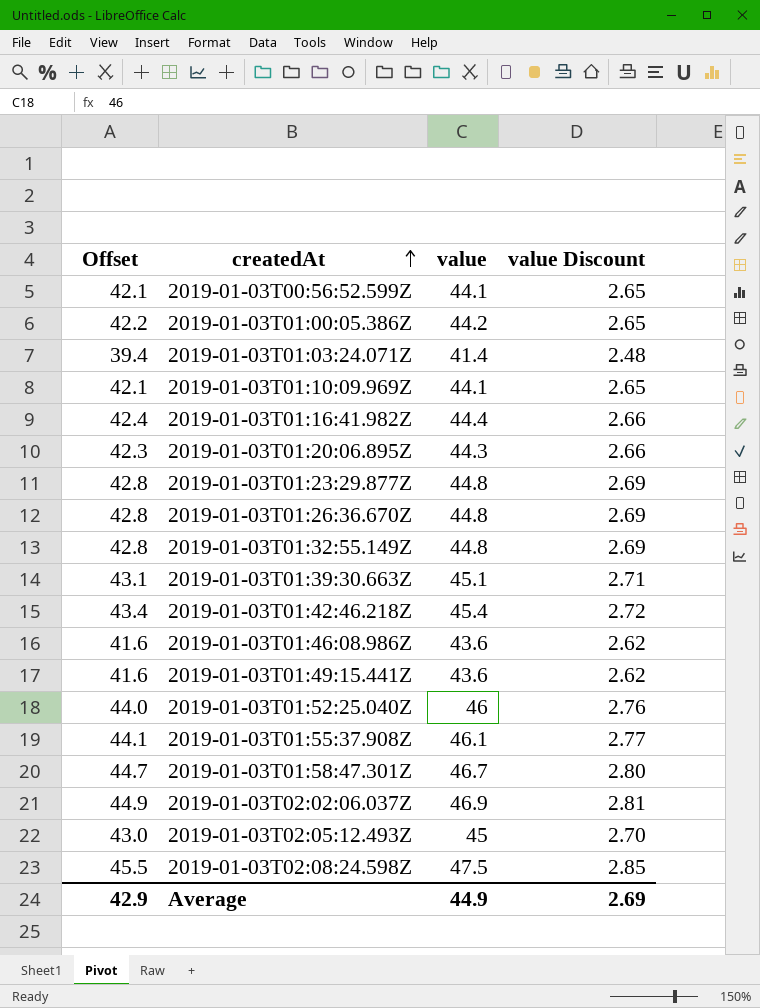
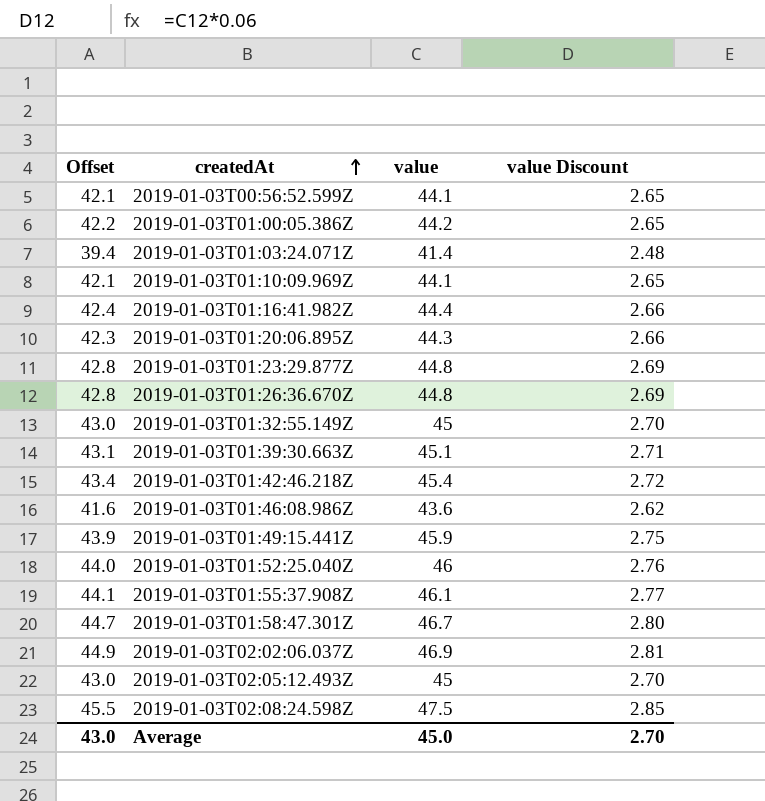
2019-01-03T01:32:55.149Z | Offset: 42.8 -> 43.0
2019-01-03T01:32:55.149Z | value: 44.8 -> 45
2019-01-03T01:32:55.149Z | value Discount: 2.69 -> 2.70
2019-01-03T01:49:15.441Z | Offset: 41.6 -> 43.9
2019-01-03T01:49:15.441Z | value: 43.6 -> 45.9
2019-01-03T01:49:15.441Z | value Discount: 2.62 -> 2.75
Average | Offset: 42.9 -> 43.0
Average | value: 44.9 -> 45.0
Average | value Discount: 2.69 -> 2.70

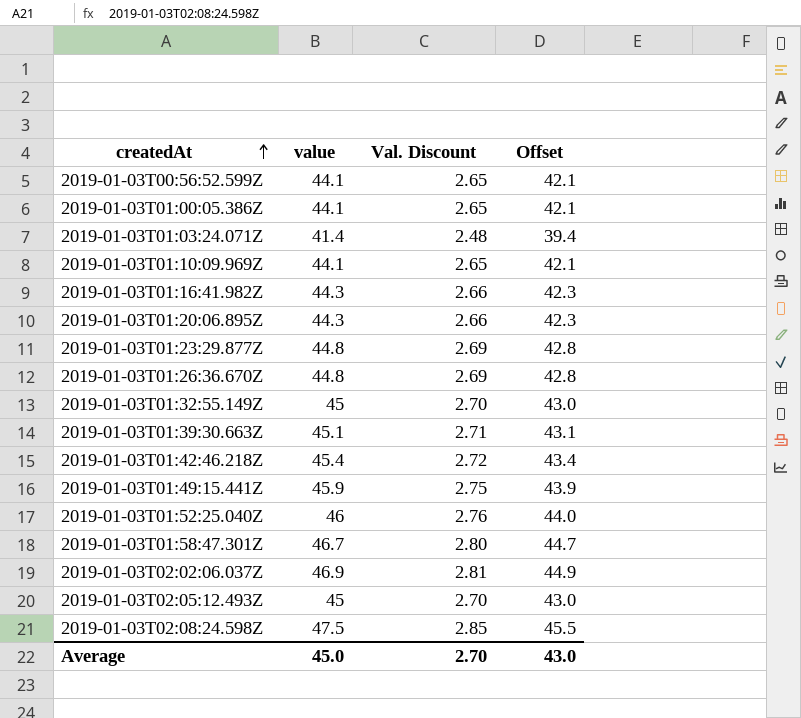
column name: value Discount -> Val. Discount
column Offset | position: 1 -> 4
row 2019-01-03T01:46:08.986Z: 41.6 | 43.6 | 2.62 -> none
row 2019-01-03T01:55:37.908Z: 44.1 | 46.1 | 2.77 -> none
2019-01-03T01:00:05.386Z | value: 44.2 -> 44.1
2019-01-03T01:00:05.386Z | Offset: 42.2 -> 42.1
2019-01-03T01:16:41.982Z | value: 44.4 -> 44.3
2019-01-03T01:16:41.982Z | Offset: 42.4 -> 42.3

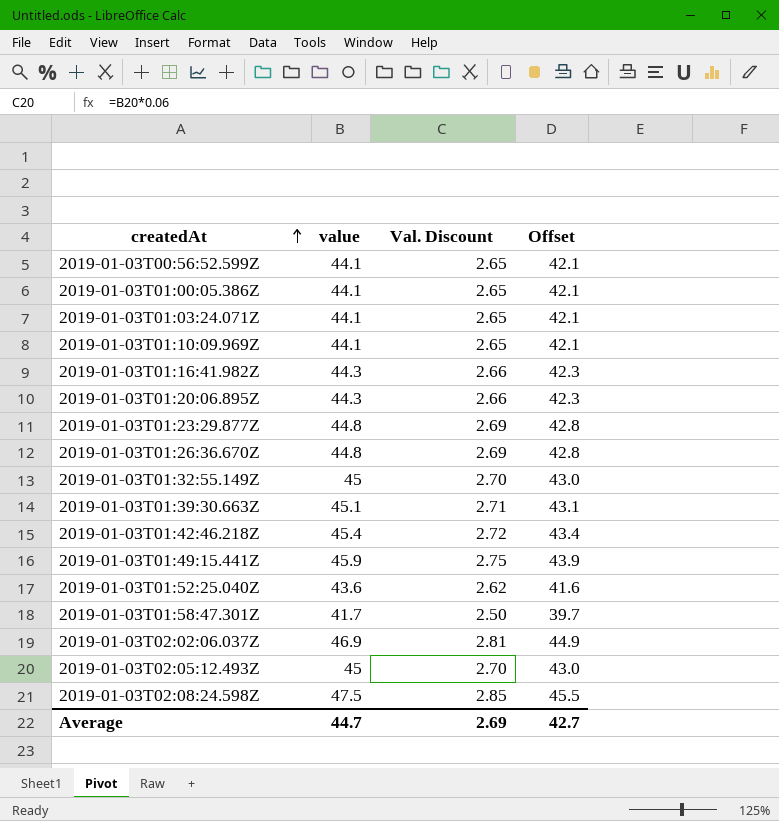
2019-01-03T01:03:24.071Z | value: 41.4 -> 44.1
2019-01-03T01:03:24.071Z | Val. Discount: 2.48 -> 2.65
2019-01-03T01:03:24.071Z | Offset: 39.4 -> 42.1
2019-01-03T01:52:25.040Z | value: 46 -> 43.6
2019-01-03T01:52:25.040Z | Val. Discount: 2.76 -> 2.62
2019-01-03T01:52:25.040Z | Offset: 44.0 -> 41.6
2019-01-03T01:58:47.301Z | value: 46.7 -> 41.7
2019-01-03T01:58:47.301Z | Val. Discount: 2.80 -> 2.50
2019-01-03T01:58:47.301Z | Offset: 44.7 -> 39.7
Average | value: 45.0 -> 44.7
Average | Val. Discount: 2.70 -> 2.69
Average | Offset: 43.0 -> 42.7

